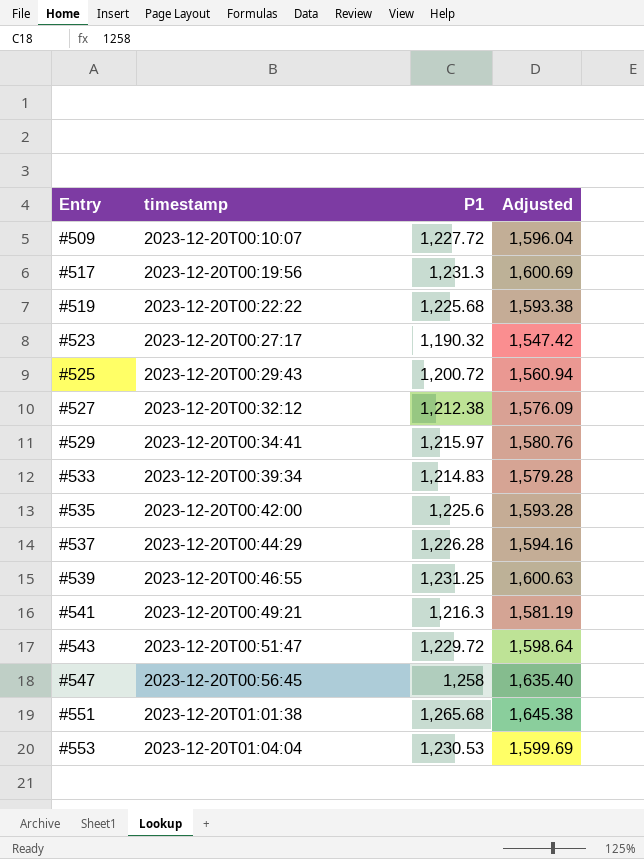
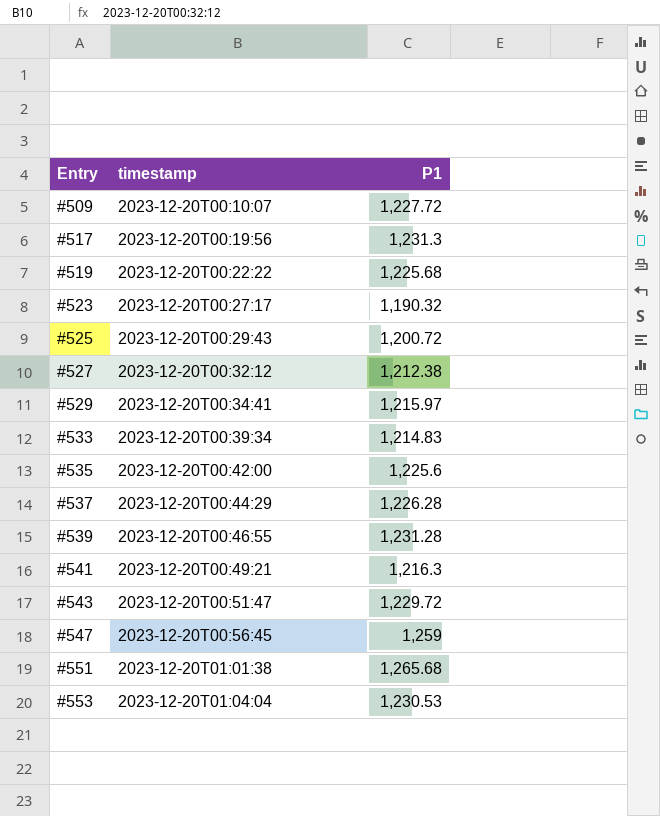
column Adjusted | formula: [P1] * 1.3 -> none
#539 | P1: 1,231.25 -> 1,231.28
#547 | P1: 1,258 -> 1,259

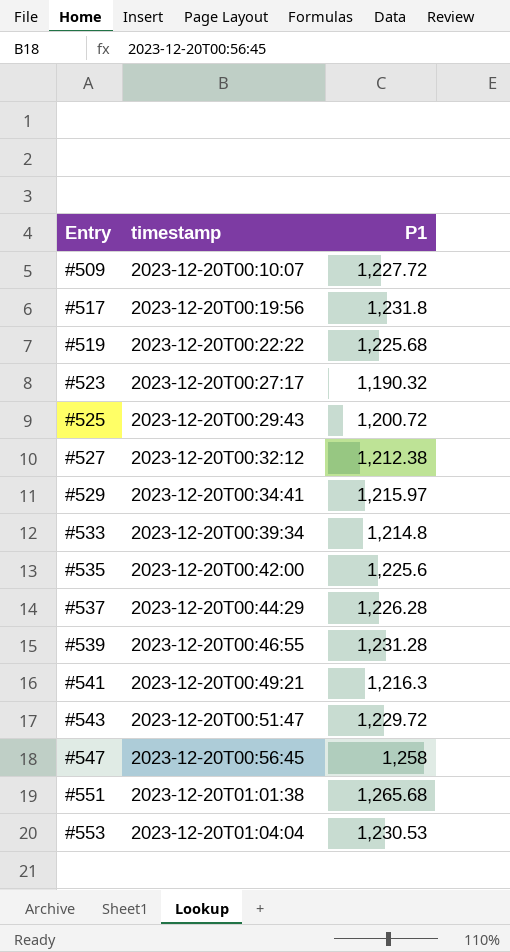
#517 | P1: 1,231.3 -> 1,231.8
#533 | P1: 1,214.83 -> 1,214.8
#547 | P1: 1,259 -> 1,258

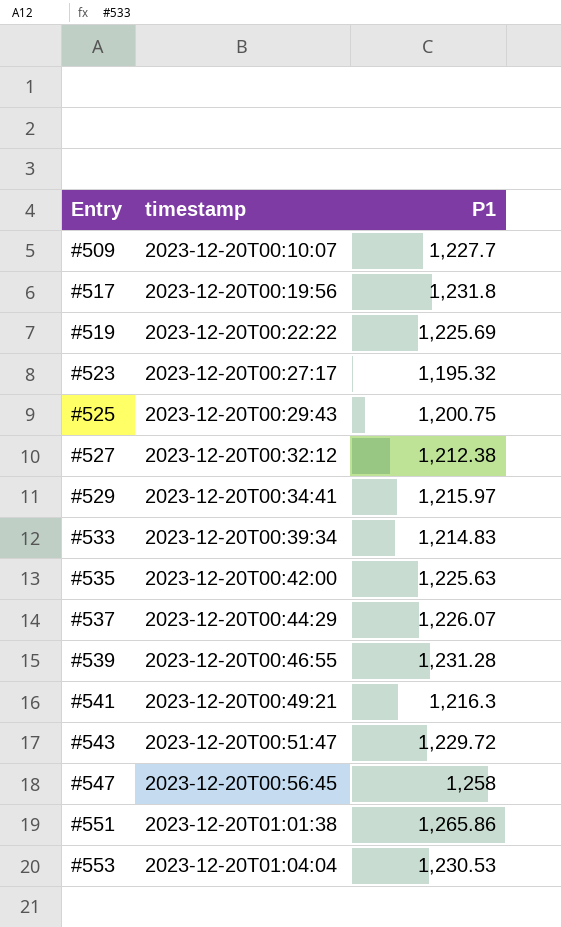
#509 | P1: 1,227.72 -> 1,227.7
#519 | P1: 1,225.68 -> 1,225.69
#523 | P1: 1,190.32 -> 1,195.32
#525 | P1: 1,200.72 -> 1,200.75
#533 | P1: 1,214.8 -> 1,214.83
#535 | P1: 1,225.6 -> 1,225.63
#537 | P1: 1,226.28 -> 1,226.07
#551 | P1: 1,265.68 -> 1,265.86

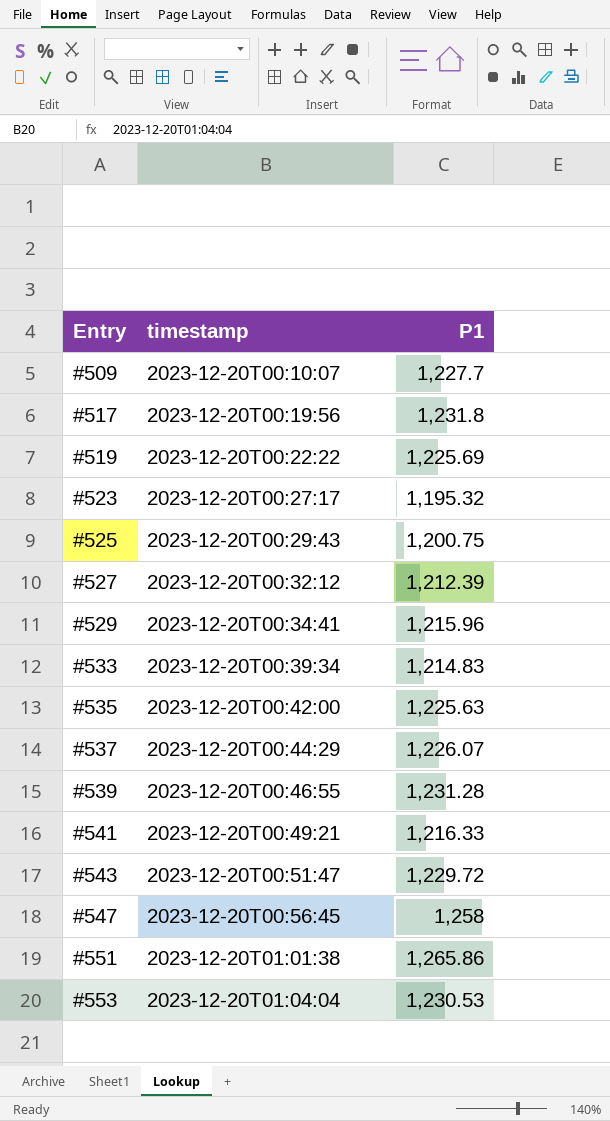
#527 | P1: 1,212.38 -> 1,212.39
#529 | P1: 1,215.97 -> 1,215.96
#541 | P1: 1,216.3 -> 1,216.33

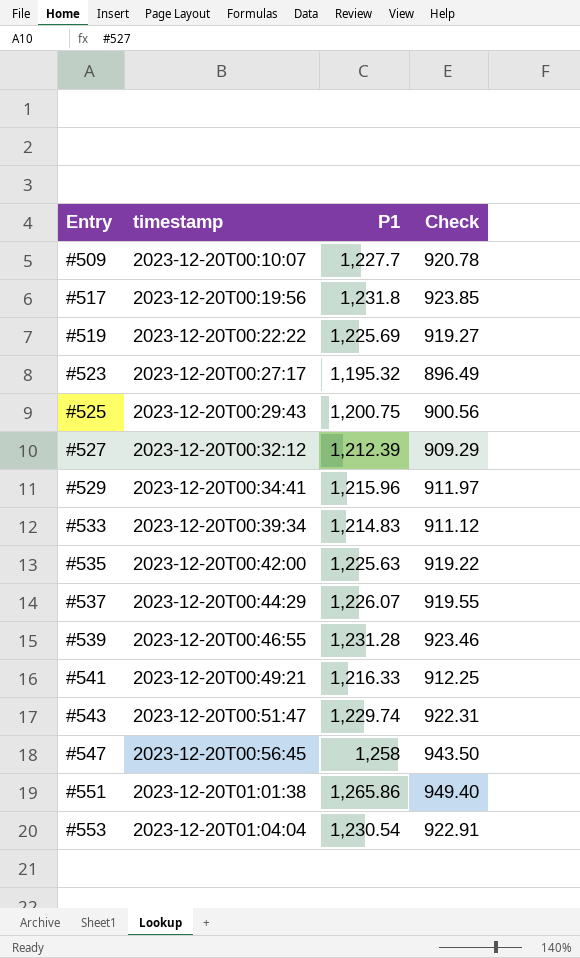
column Check | formula: none -> [P1] * 0.75
#543 | P1: 1,229.72 -> 1,229.74
#553 | P1: 1,230.53 -> 1,230.54

